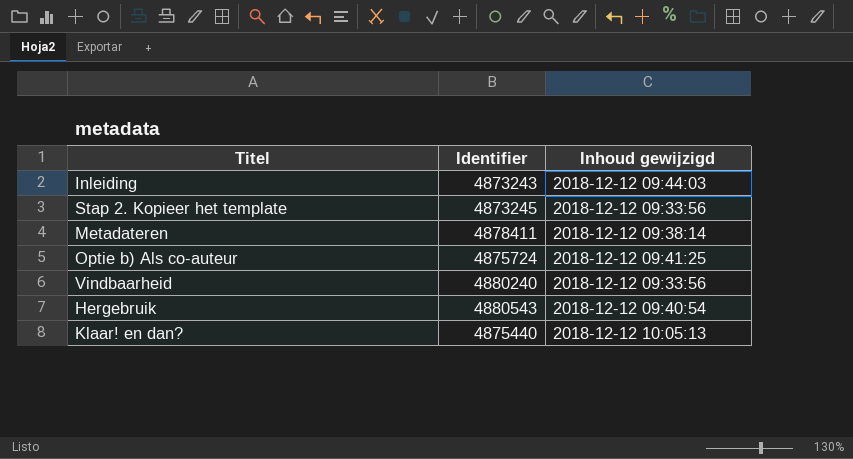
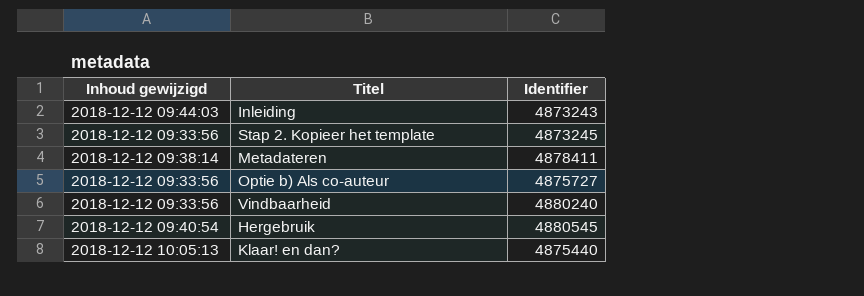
column Inhoud gewijzigd | position: 3 -> 1
Optie b) Als co-auteur | Inhoud gewijzigd: 2018-12-12 09:41:25 -> 2018-12-12 09:33:56
Optie b) Als co-auteur | Identifier: 4875724 -> 4875727
Hergebruik | Identifier: 4880543 -> 4880545

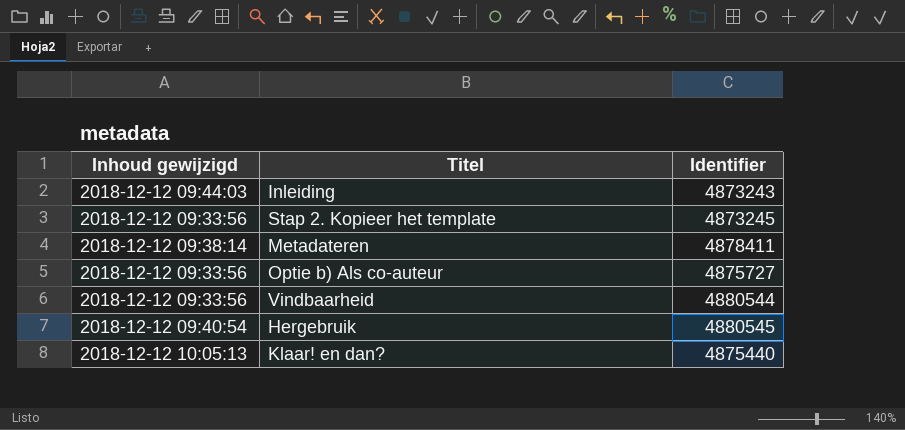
Vindbaarheid | Identifier: 4880240 -> 4880544

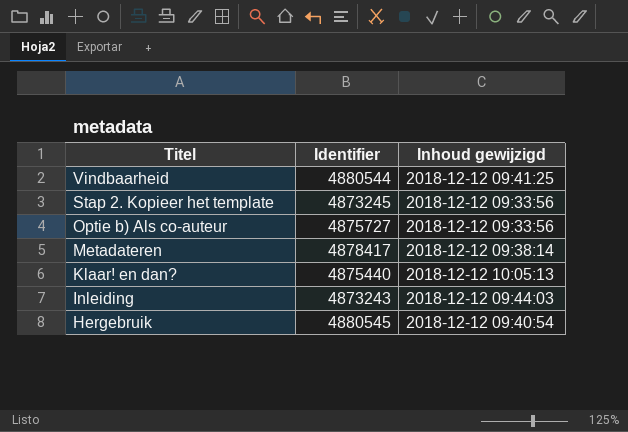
row order: none -> Titel descending
column Inhoud gewijzigd | position: 1 -> 3
Vindbaarheid | Inhoud gewijzigd: 2018-12-12 09:33:56 -> 2018-12-12 09:41:25
Metadateren | Identifier: 4878411 -> 4878417

